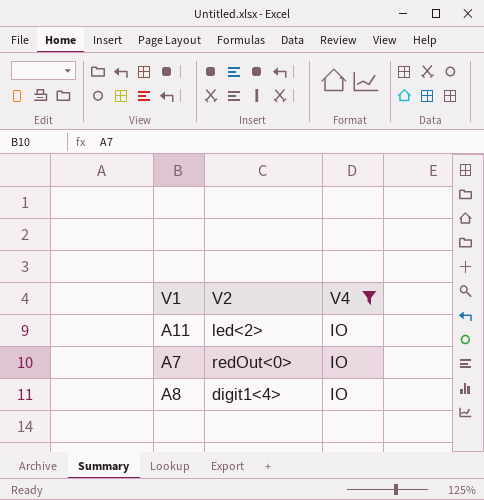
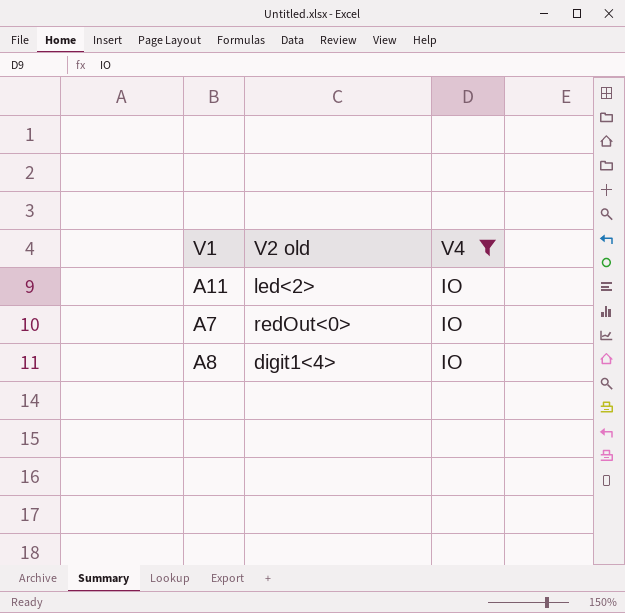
column name: V2 -> V2 old

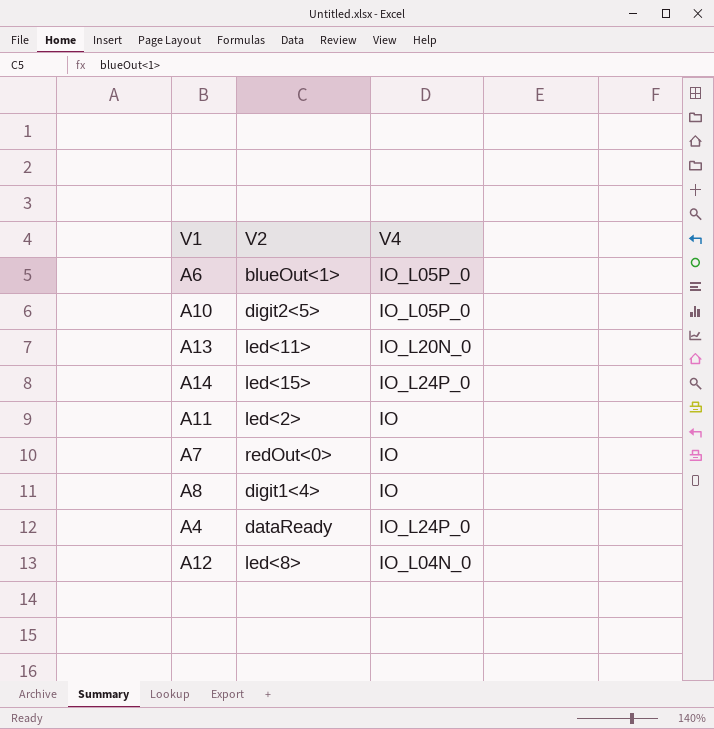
filter: V4 = IO -> none
column name: V2 old -> V2

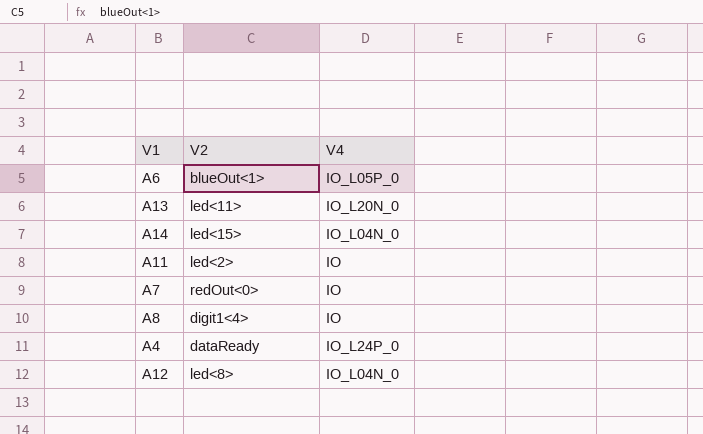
row A10: digit2<5> | IO_L05P_0 -> none
A14 | V4: IO_L24P_0 -> IO_L04N_0

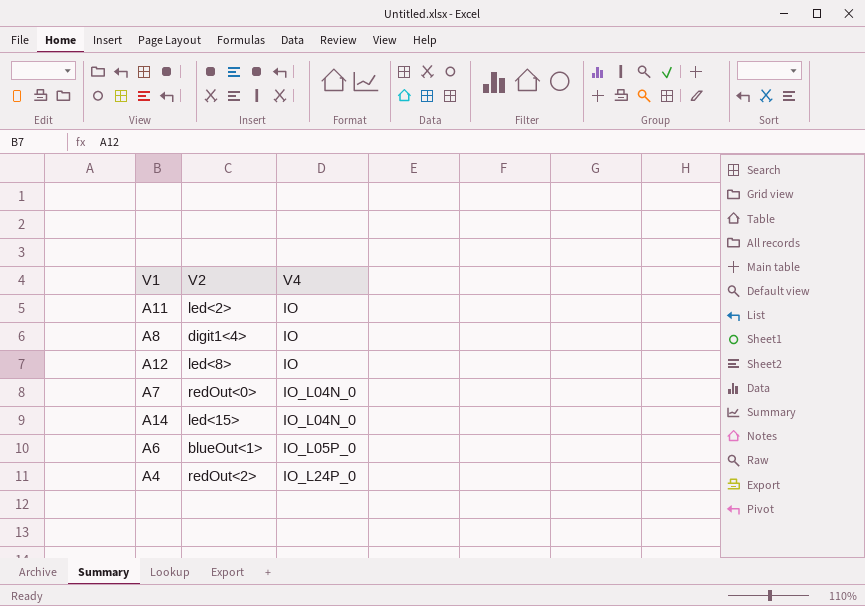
row order: none -> V4 ascending
row A13: led<11> | IO_L20N_0 -> none
A12 | V4: IO_L04N_0 -> IO
A7 | V4: IO -> IO_L04N_0
A4 | V2: dataReady -> redOut<2>

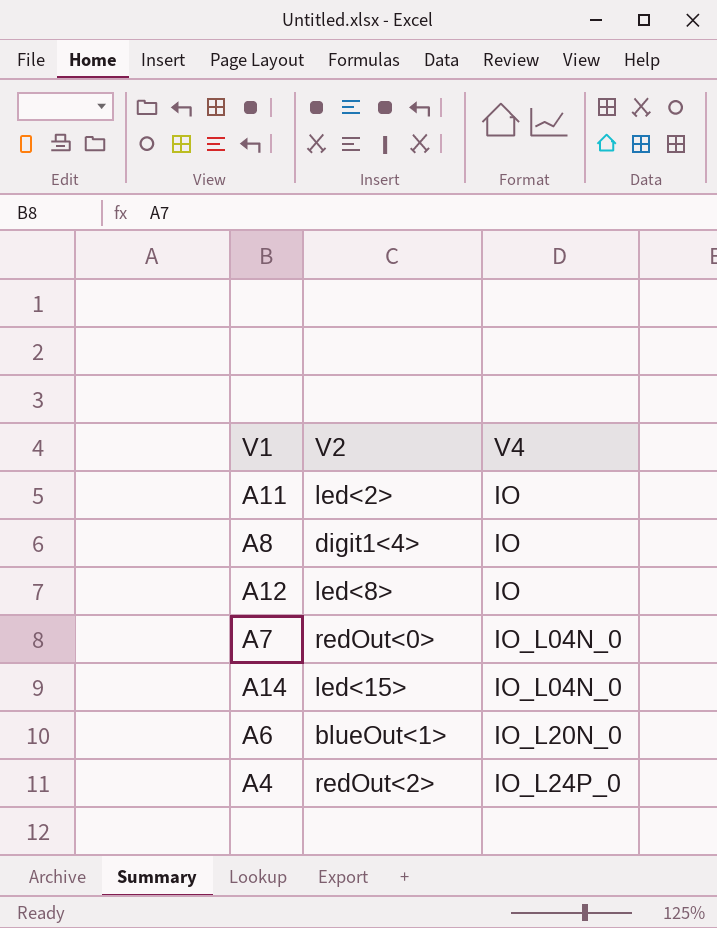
A6 | V4: IO_L05P_0 -> IO_L20N_0

